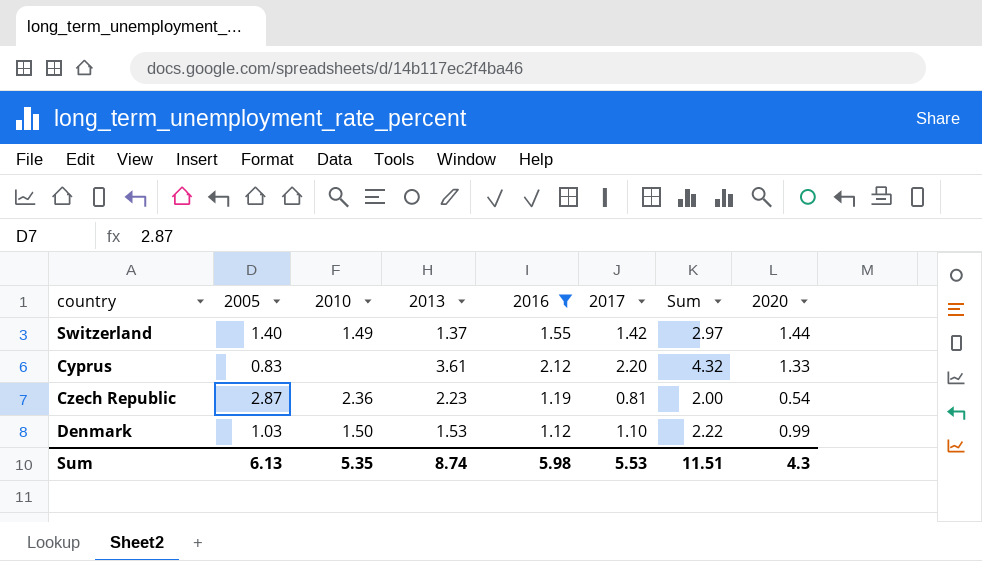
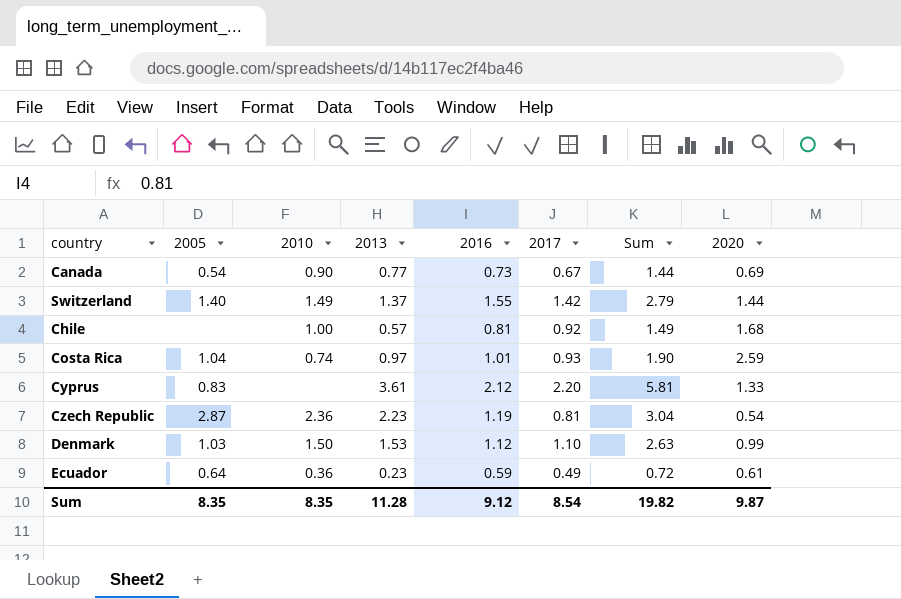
filter: 2016 >= 1.12 -> none
column Sum | formula: [2016] + [2017] -> [2013] + [2017]
Sum | 2005: 6.13 -> 8.35
Sum | 2010: 5.35 -> 8.35
Sum | 2013: 8.74 -> 11.28
Sum | 2016: 5.98 -> 9.12
Sum | 2017: 5.53 -> 8.54
Sum | Sum: 11.51 -> 19.82
Sum | 2020: 4.3 -> 9.87

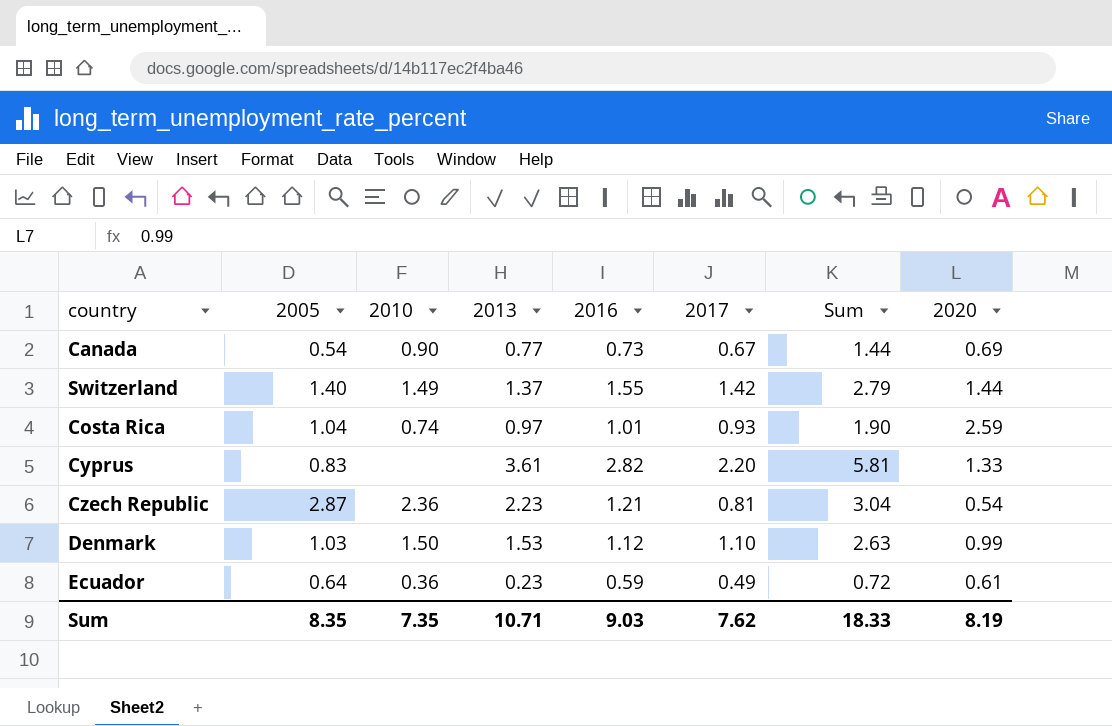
row Chile: none | 1.00 | 0.57 | 0.81 | 0.92 | 1.49 | 1.68 -> none
Cyprus | 2016: 2.12 -> 2.82
Czech Republic | 2016: 1.19 -> 1.21
Sum | 2010: 8.35 -> 7.35
Sum | 2013: 11.28 -> 10.71
Sum | 2016: 9.12 -> 9.03
Sum | 2017: 8.54 -> 7.62
Sum | Sum: 19.82 -> 18.33
Sum | 2020: 9.87 -> 8.19

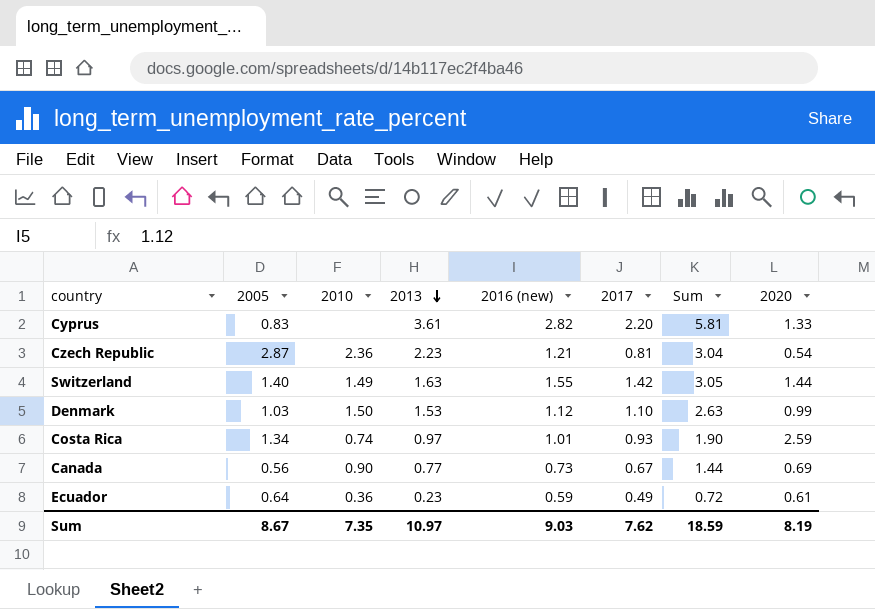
row order: none -> 2013 descending
column name: 2016 -> 2016 (new)
Switzerland | 2013: 1.37 -> 1.63
Switzerland | Sum: 2.79 -> 3.05
Costa Rica | 2005: 1.04 -> 1.34
Canada | 2005: 0.54 -> 0.56
Sum | 2005: 8.35 -> 8.67
Sum | 2013: 10.71 -> 10.97
Sum | Sum: 18.33 -> 18.59

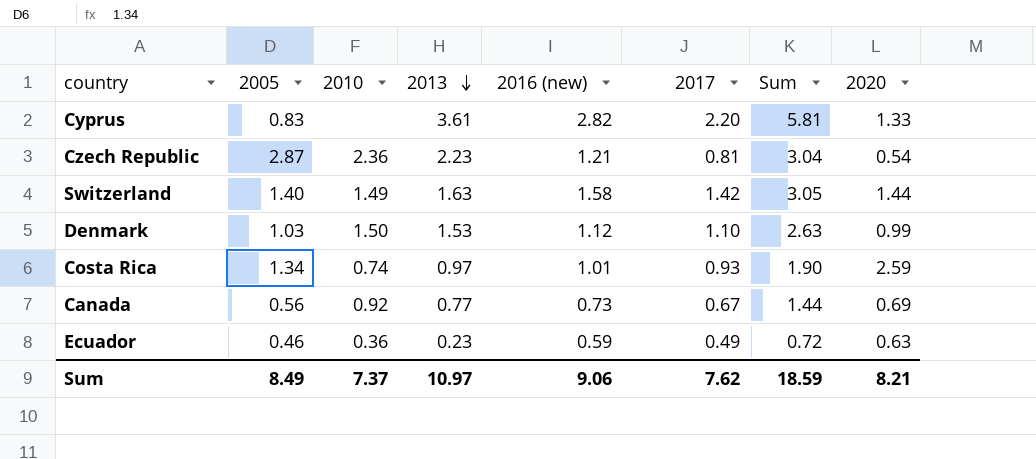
Switzerland | 2016 (new): 1.55 -> 1.58
Canada | 2010: 0.90 -> 0.92
Ecuador | 2005: 0.64 -> 0.46
Ecuador | 2020: 0.61 -> 0.63
Sum | 2005: 8.67 -> 8.49
Sum | 2010: 7.35 -> 7.37
Sum | 2016 (new): 9.03 -> 9.06
Sum | 2020: 8.19 -> 8.21

